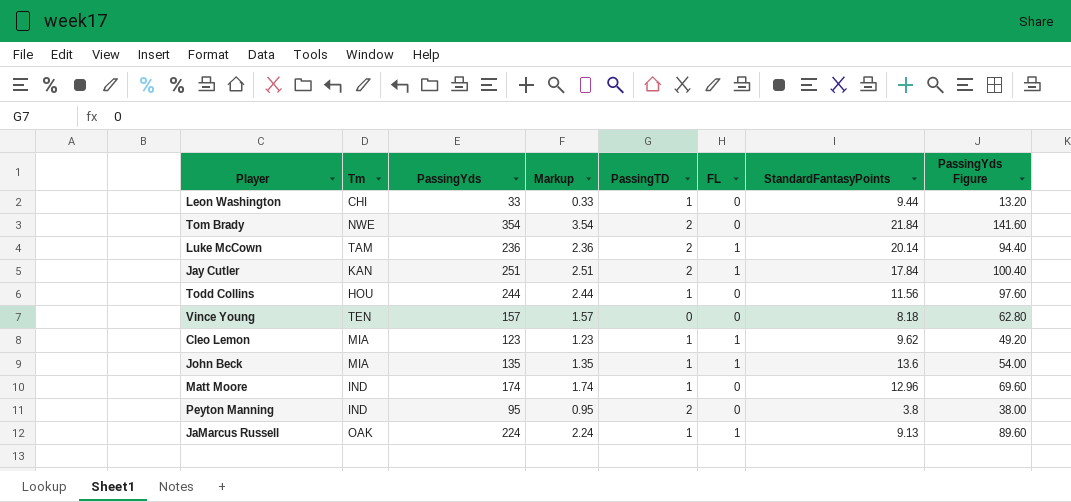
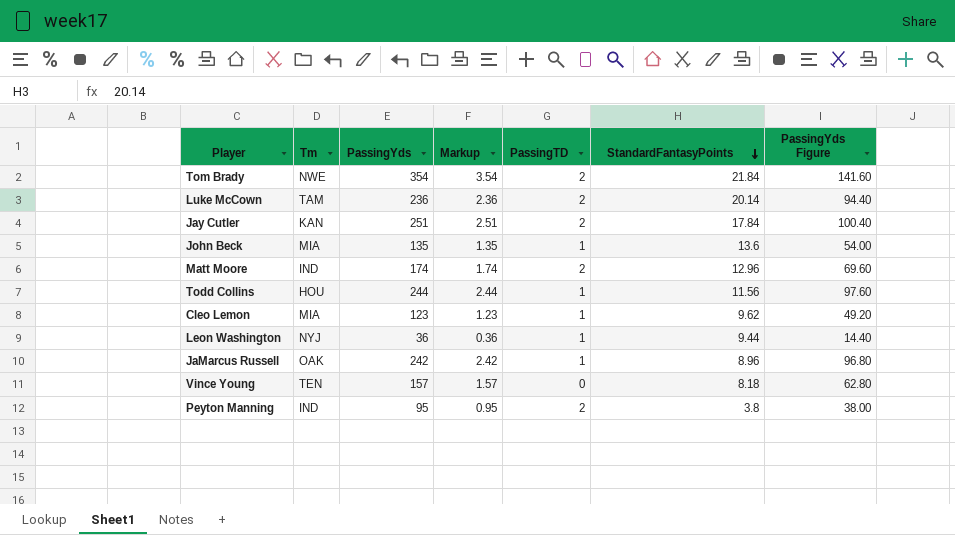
row order: none -> StandardFantasyPoints descending
column FL | position: 6 -> none
Matt Moore | PassingTD: 1 -> 2
Leon Washington | Tm: CHI -> NYJ
Leon Washington | PassingYds: 33 -> 36
Leon Washington | Markup: 0.33 -> 0.36
Leon Washington | PassingYds Figure: 13.20 -> 14.40
JaMarcus Russell | PassingYds: 224 -> 242
JaMarcus Russell | Markup: 2.24 -> 2.42
JaMarcus Russell | StandardFantasyPoints: 9.13 -> 8.96
JaMarcus Russell | PassingYds Figure: 89.60 -> 96.80

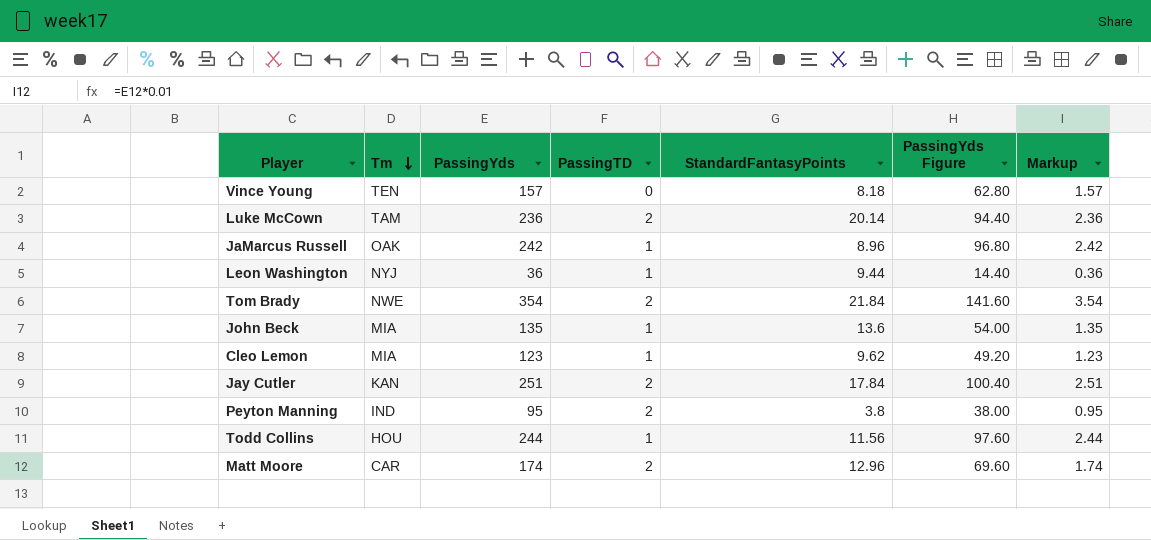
row order: StandardFantasyPoints descending -> Tm descending
column Markup | position: 4 -> 7
Matt Moore | Tm: IND -> CAR

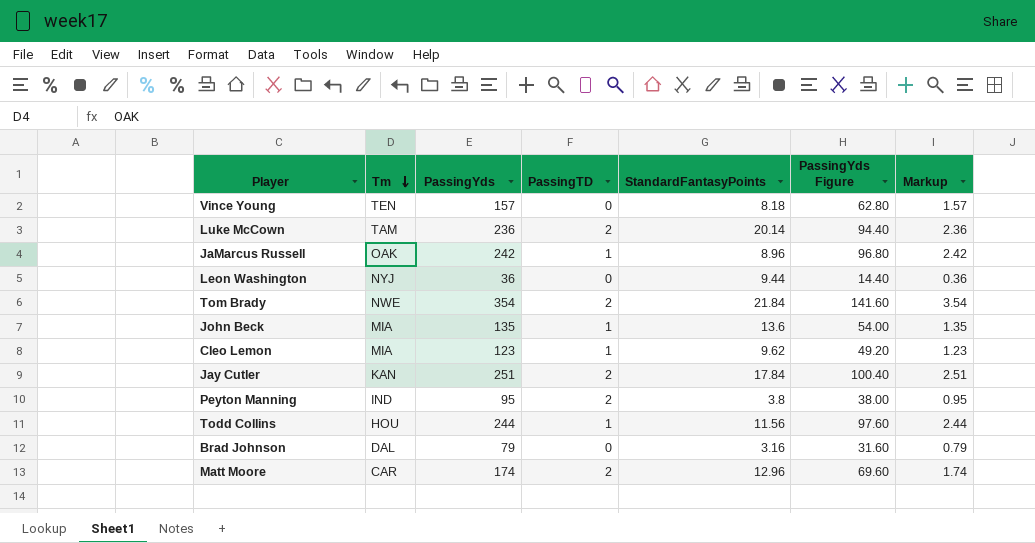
Leon Washington | PassingTD: 1 -> 0
row Brad Johnson: none -> DAL | 79 | 0 | 3.16 | 31.60 | 0.79

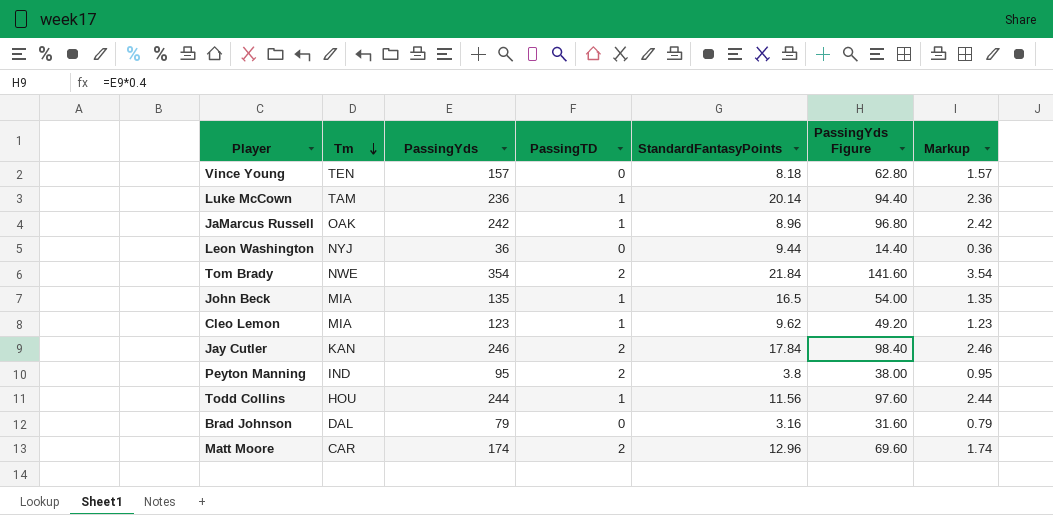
Luke McCown | PassingTD: 2 -> 1
John Beck | StandardFantasyPoints: 13.6 -> 16.5
Jay Cutler | PassingYds: 251 -> 246
Jay Cutler | PassingYds Figure: 100.40 -> 98.40
Jay Cutler | Markup: 2.51 -> 2.46

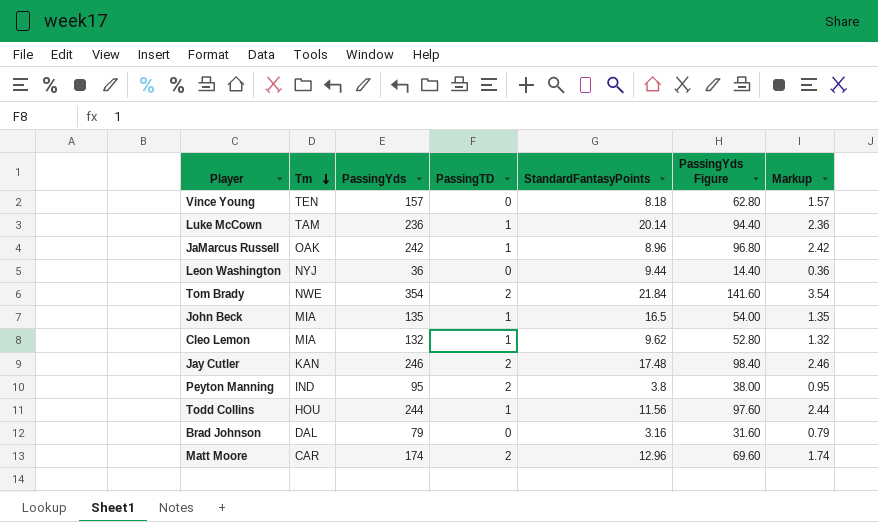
Cleo Lemon | PassingYds: 123 -> 132
Cleo Lemon | PassingYds Figure: 49.20 -> 52.80
Cleo Lemon | Markup: 1.23 -> 1.32
Jay Cutler | StandardFantasyPoints: 17.84 -> 17.48

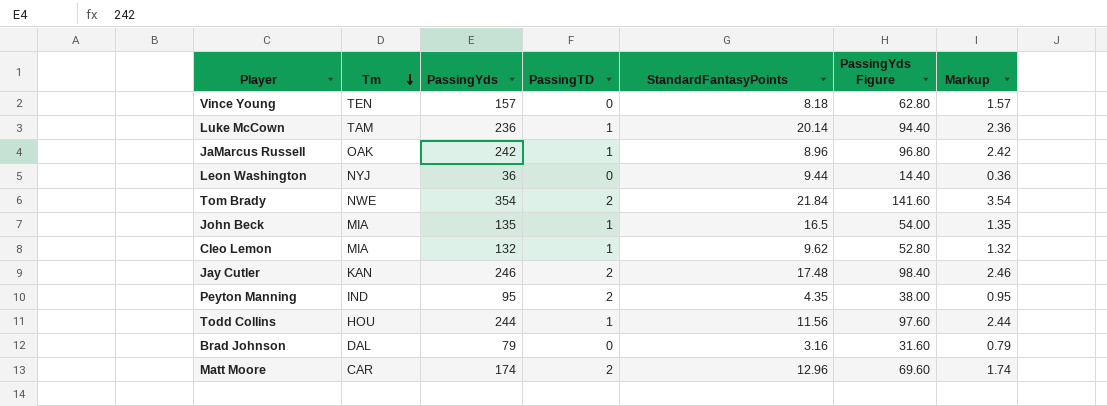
Peyton Manning | StandardFantasyPoints: 3.8 -> 4.35

